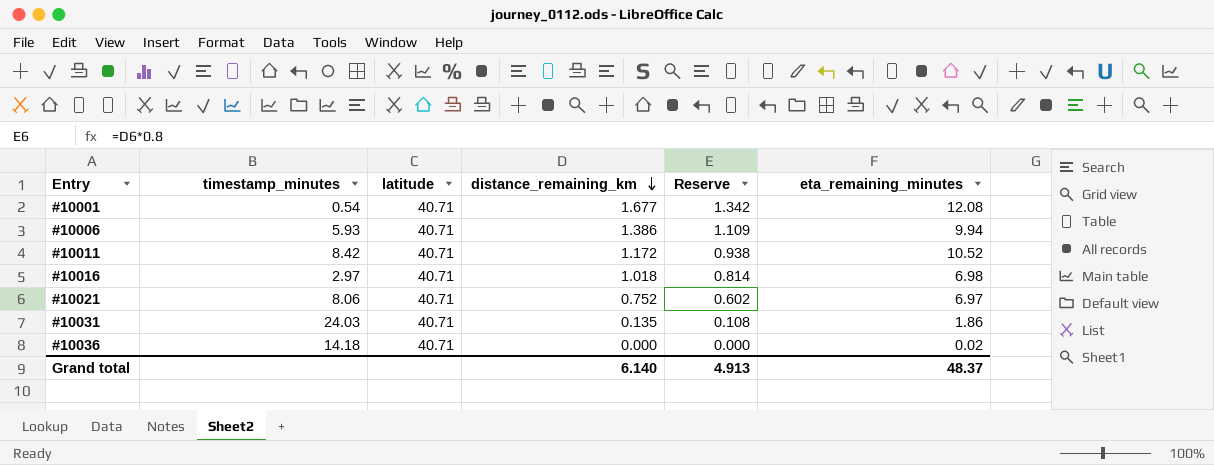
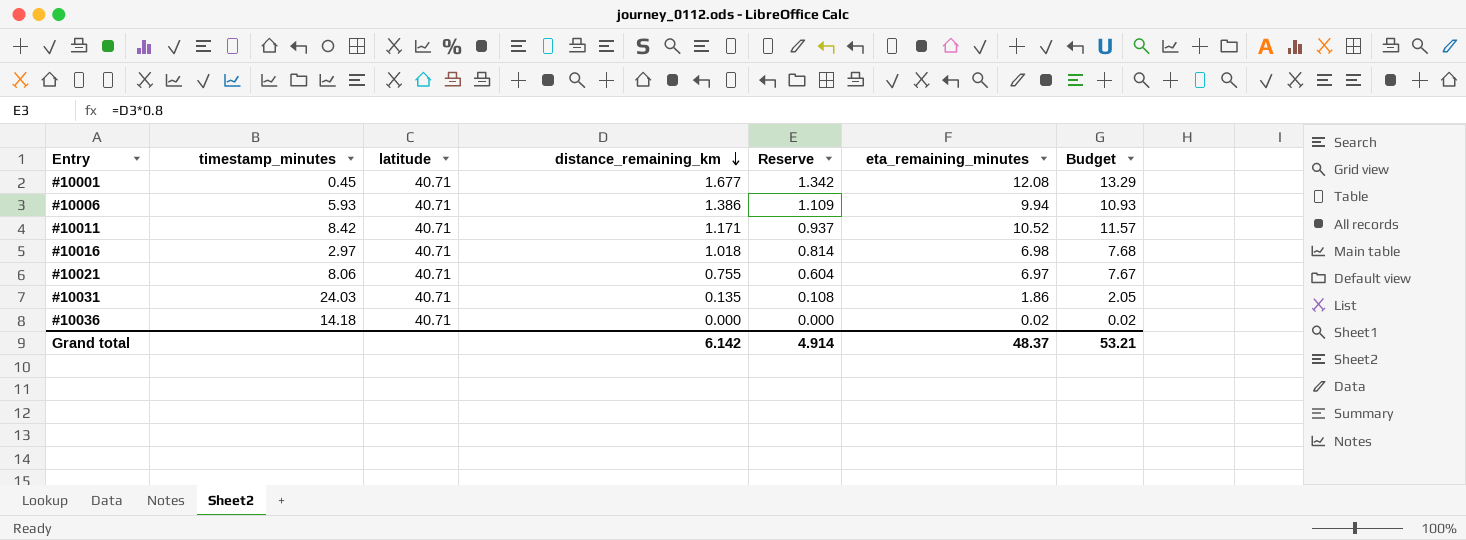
column Budget | formula: none -> [eta_remaining_minutes] * 1.1
#10001 | timestamp_minutes: 0.54 -> 0.45
#10011 | distance_remaining_km: 1.172 -> 1.171
#10011 | Reserve: 0.938 -> 0.937
#10021 | distance_remaining_km: 0.752 -> 0.755
#10021 | Reserve: 0.602 -> 0.604
Grand total | distance_remaining_km: 6.140 -> 6.142
Grand total | Reserve: 4.913 -> 4.914

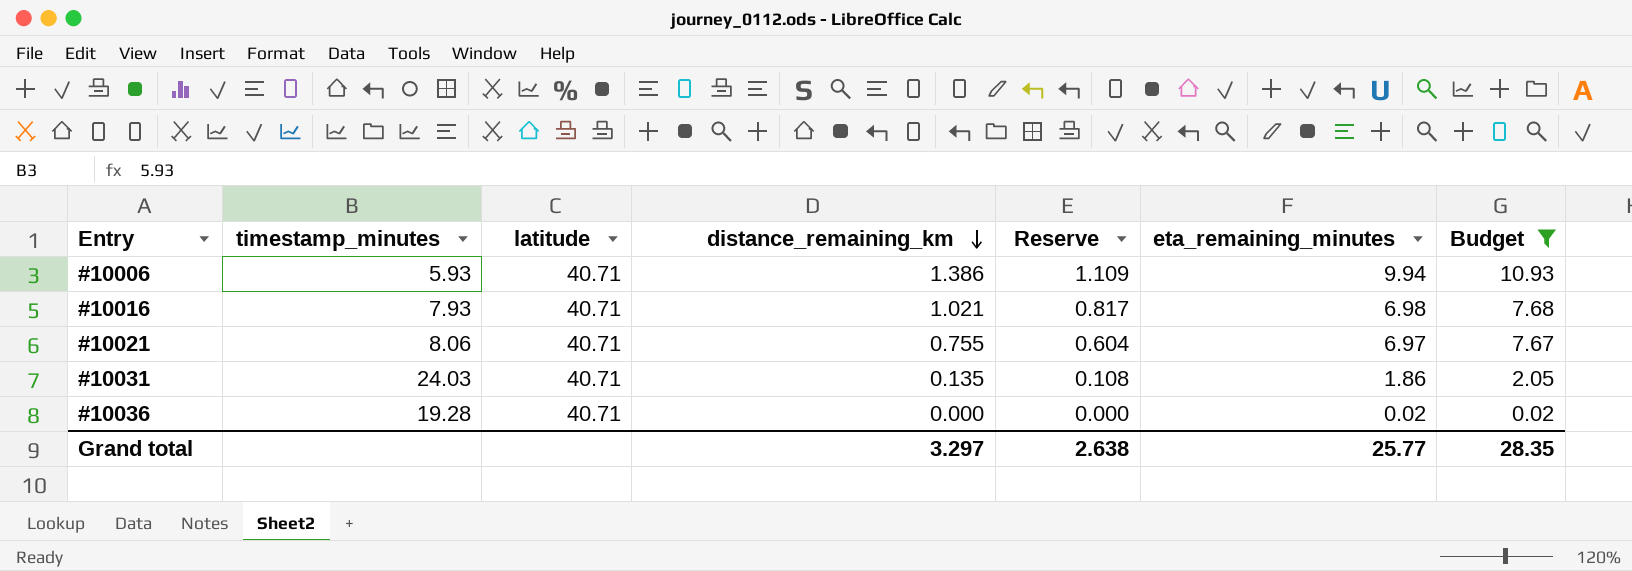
filter: none -> Budget <= 10.93
#10016 | timestamp_minutes: 2.97 -> 7.93
#10016 | distance_remaining_km: 1.018 -> 1.021
#10016 | Reserve: 0.814 -> 0.817
#10036 | timestamp_minutes: 14.18 -> 19.28
Grand total | distance_remaining_km: 6.142 -> 3.297
Grand total | Reserve: 4.914 -> 2.638
Grand total | eta_remaining_minutes: 48.37 -> 25.77
Grand total | Budget: 53.21 -> 28.35

